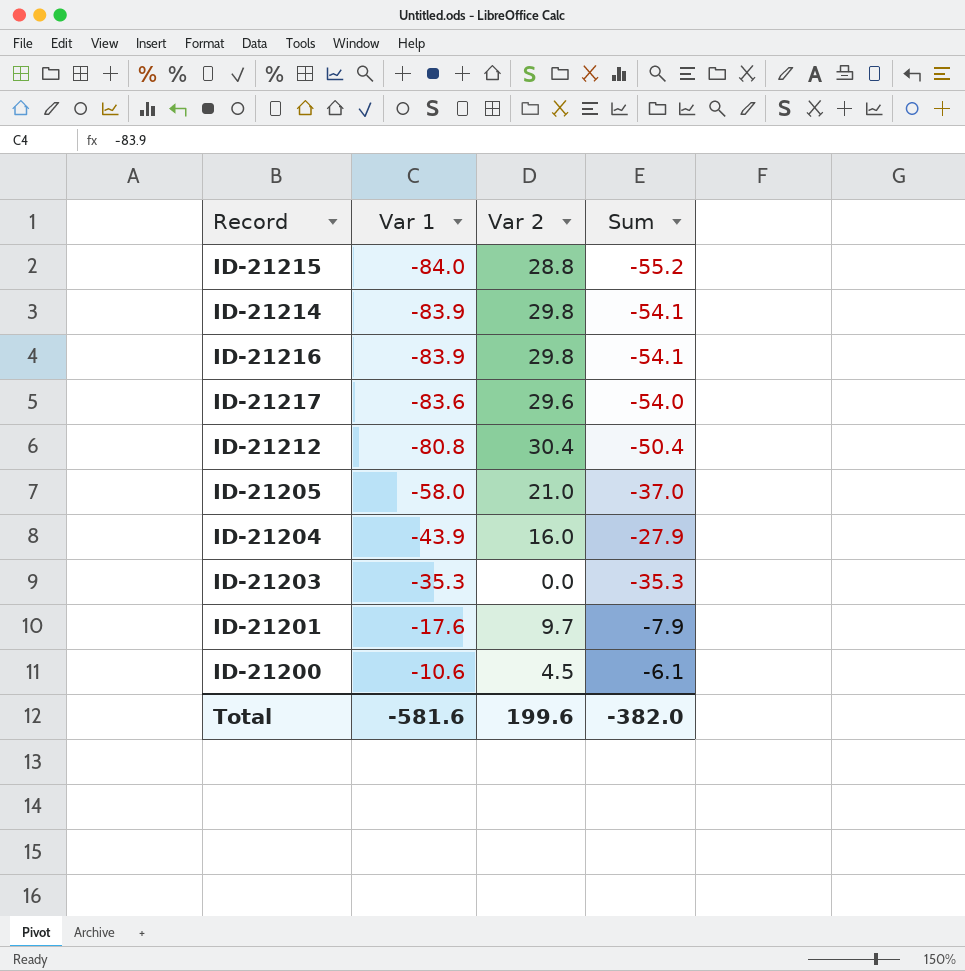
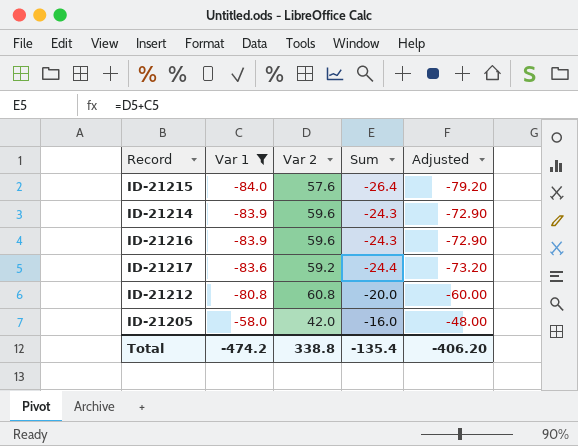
filter: none -> Var 1 <= -58.0
column Adjusted | formula: none -> [Sum] * 3
ID-21215 | Var 2: 28.8 -> 57.6
ID-21215 | Sum: -55.2 -> -26.4
ID-21214 | Var 2: 29.8 -> 59.6
ID-21214 | Sum: -54.1 -> -24.3
ID-21216 | Var 2: 29.8 -> 59.6
ID-21216 | Sum: -54.1 -> -24.3
ID-21217 | Var 2: 29.6 -> 59.2
ID-21217 | Sum: -54.0 -> -24.4
ID-21212 | Var 2: 30.4 -> 60.8
ID-21212 | Sum: -50.4 -> -20.0
ID-21205 | Var 2: 21.0 -> 42.0
ID-21205 | Sum: -37.0 -> -16.0
Total | Var 1: -581.6 -> -474.2
Total | Var 2: 199.6 -> 338.8
Total | Sum: -382.0 -> -135.4

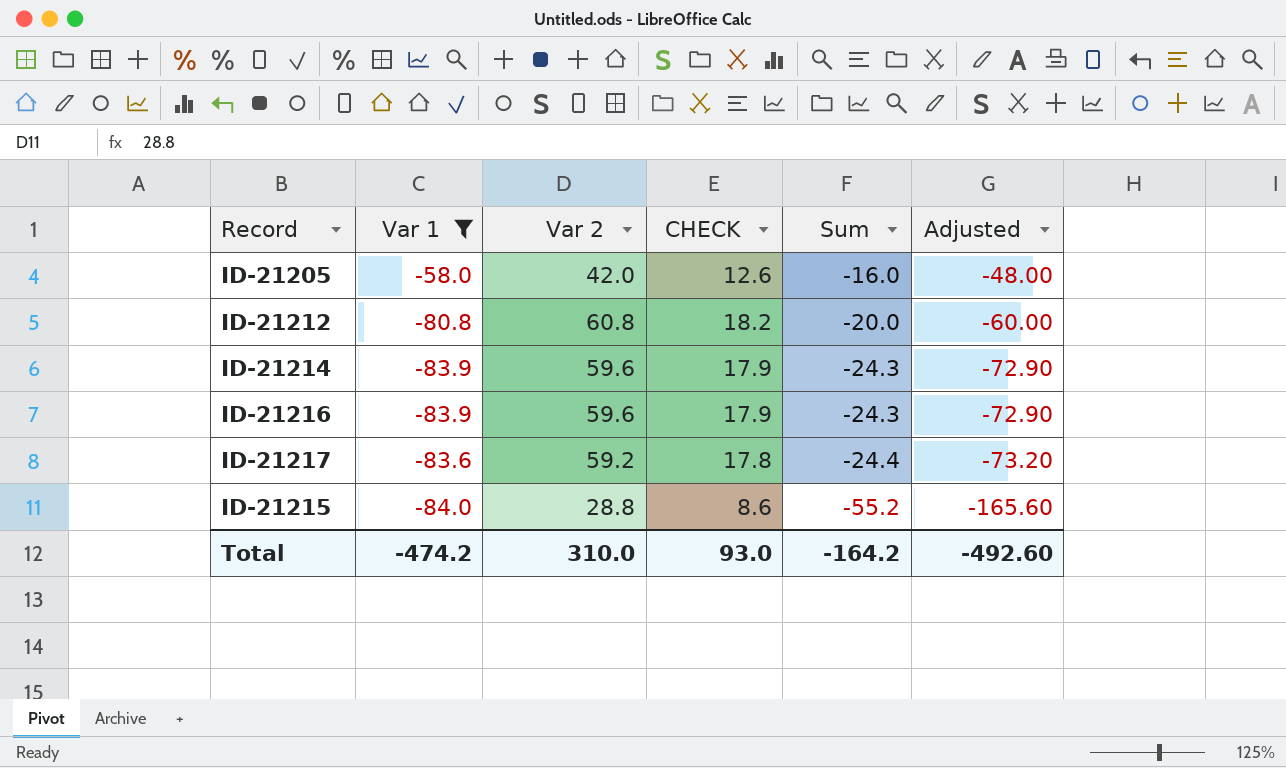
row order: Var 1 ascending -> Sum descending
column CHECK | formula: none -> [Var 2] * 0.3
ID-21215 | Var 2: 57.6 -> 28.8
ID-21215 | Sum: -26.4 -> -55.2
ID-21215 | Adjusted: -79.20 -> -165.60
Total | Var 2: 338.8 -> 310.0
Total | Sum: -135.4 -> -164.2
Total | Adjusted: -406.20 -> -492.60

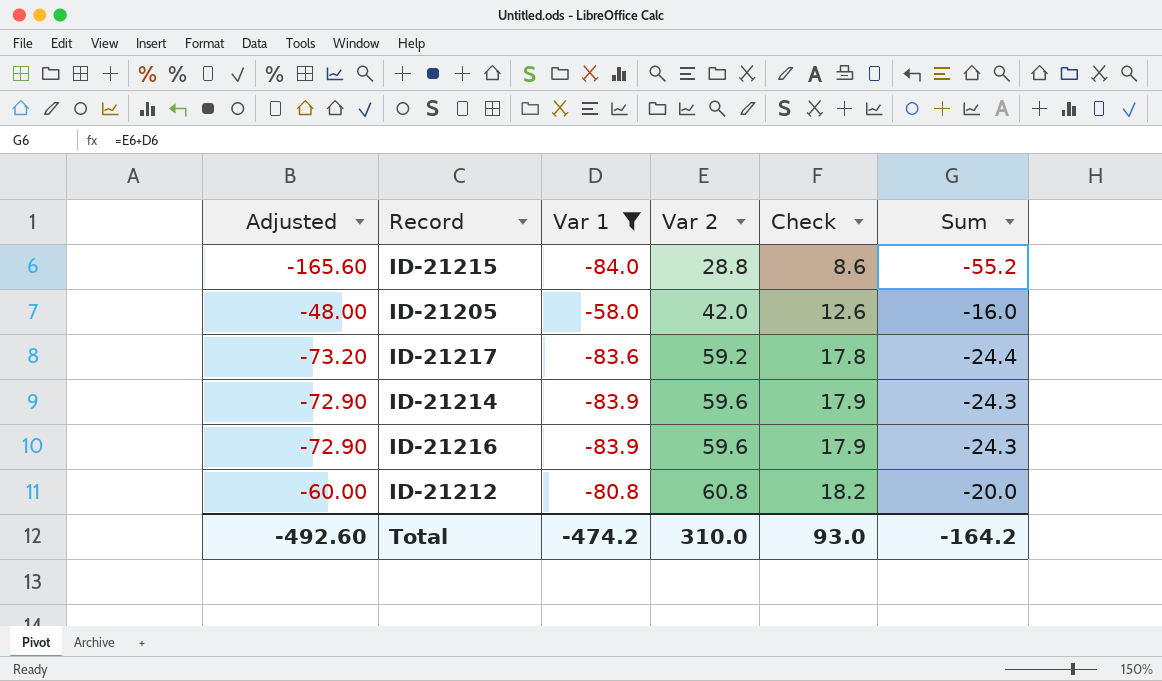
row order: Sum descending -> Var 2 ascending
column Adjusted | position: 6 -> 1
column name: CHECK -> Check

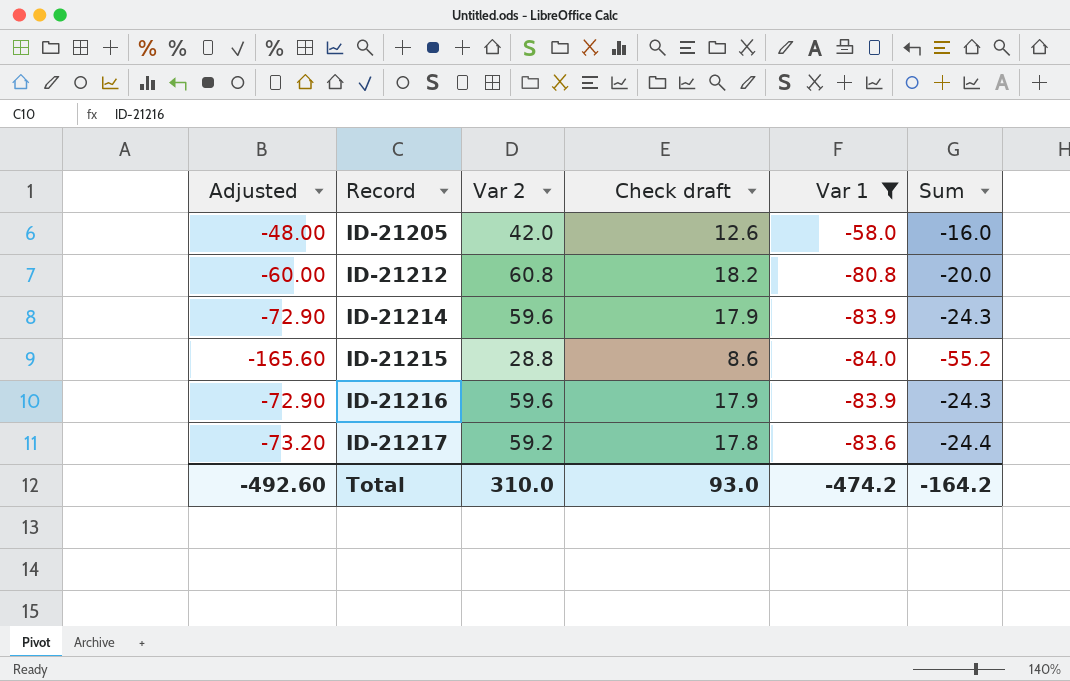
row order: Var 2 ascending -> Record ascending
column name: Check -> Check draft
column Var 1 | position: 3 -> 5

